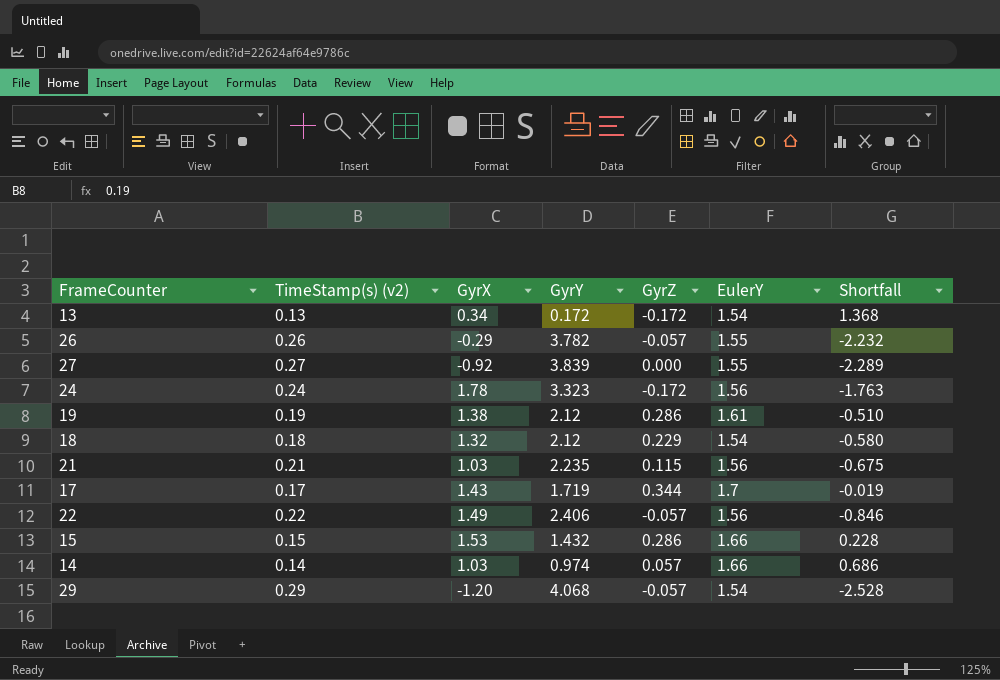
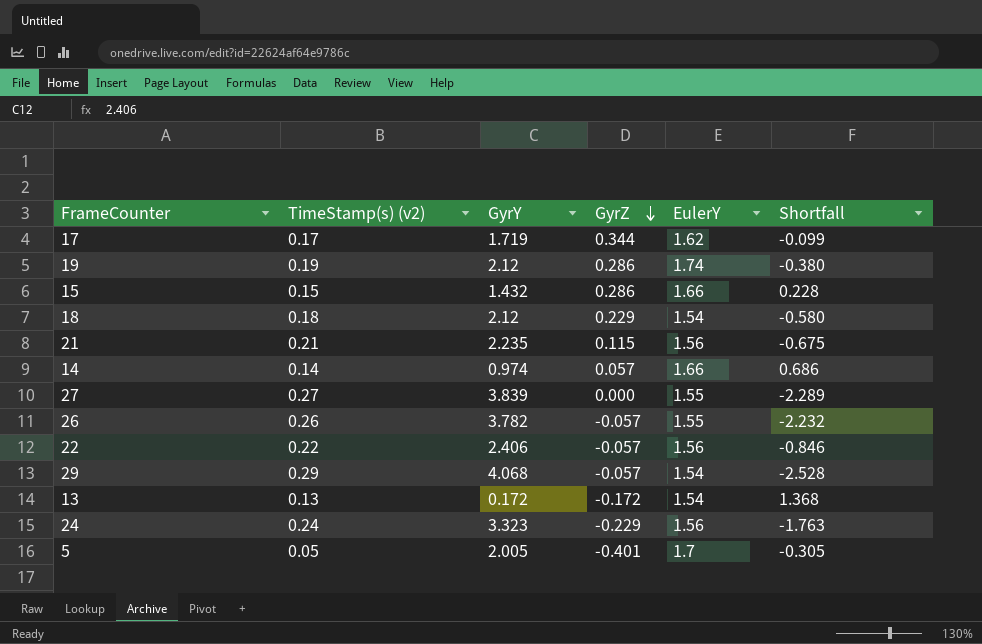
row order: none -> GyrZ descending
column GyrX | position: 3 -> none
17 | EulerY: 1.7 -> 1.62
17 | Shortfall: -0.019 -> -0.099
19 | EulerY: 1.61 -> 1.74
19 | Shortfall: -0.510 -> -0.380
24 | GyrZ: -0.172 -> -0.229
row 5: none -> 0.05 | 2.005 | -0.401 | 1.7 | -0.305

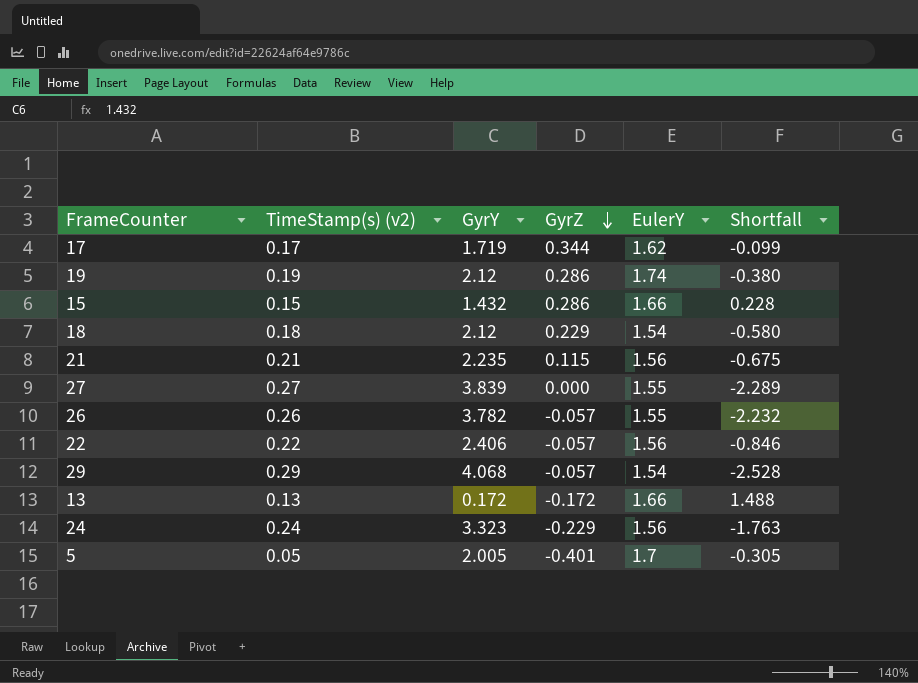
row 14: 0.14 | 0.974 | 0.057 | 1.66 | 0.686 -> none
13 | EulerY: 1.54 -> 1.66
13 | Shortfall: 1.368 -> 1.488

